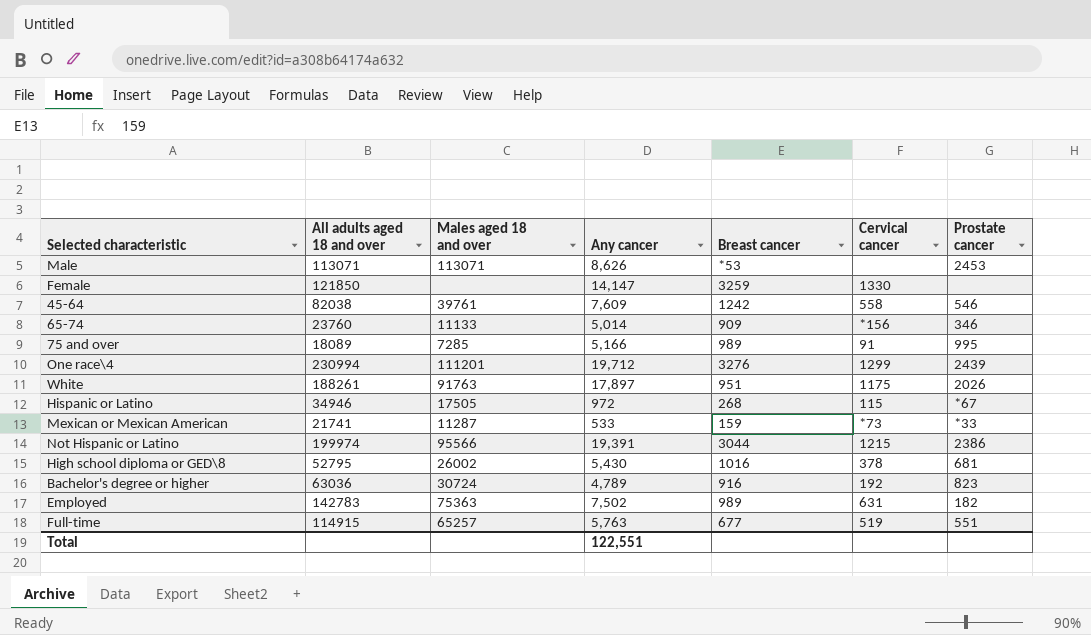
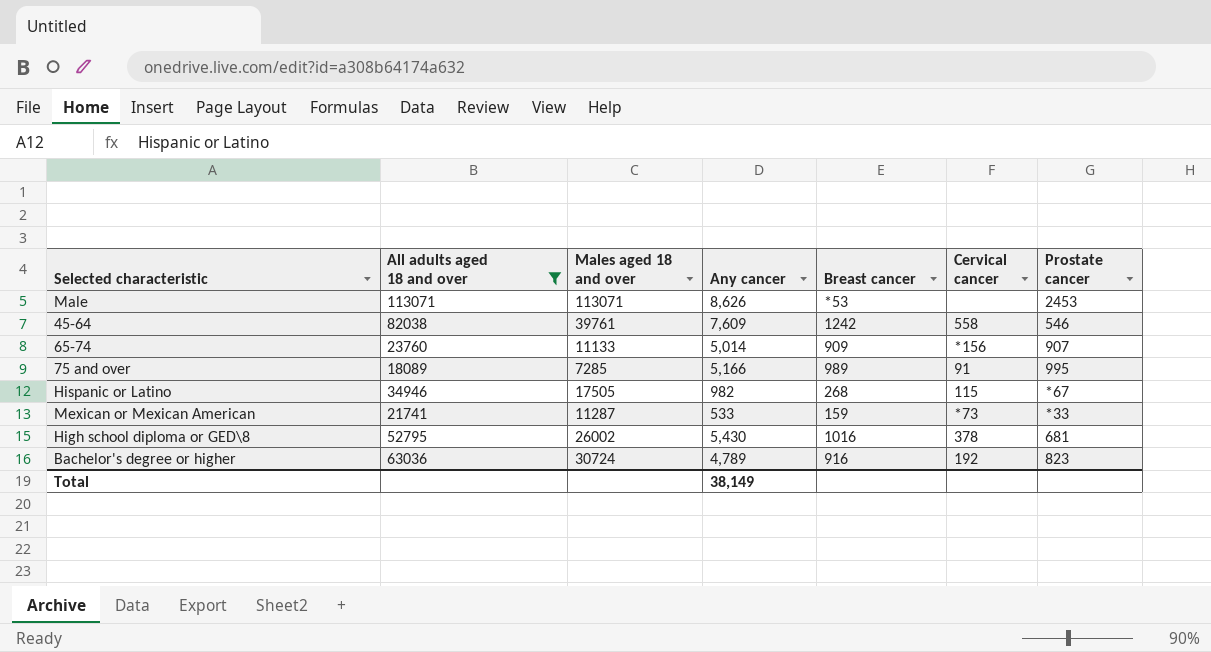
filter: none -> All adults aged 18 and over <= 113071
65-74 | Prostate cancer: 346 -> 907
Hispanic or Latino | Any cancer: 972 -> 982
Total | Any cancer: 122,551 -> 38,149

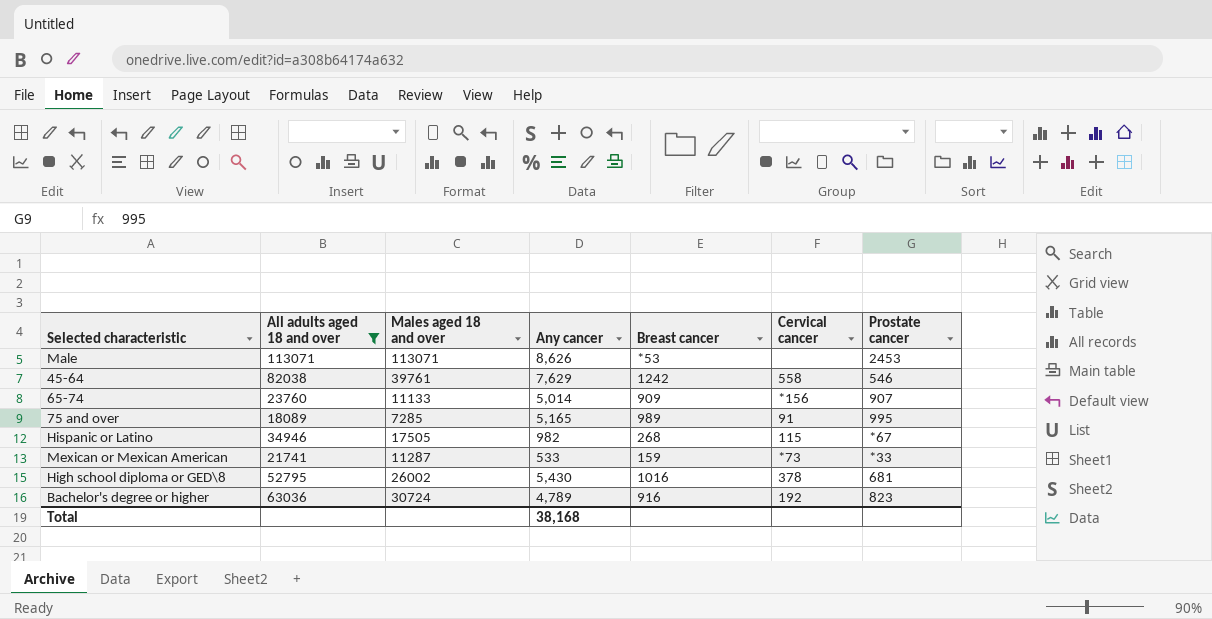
45-64 | Any cancer: 7,609 -> 7,629
75 and over | Any cancer: 5,166 -> 5,165
Total | Any cancer: 38,149 -> 38,168

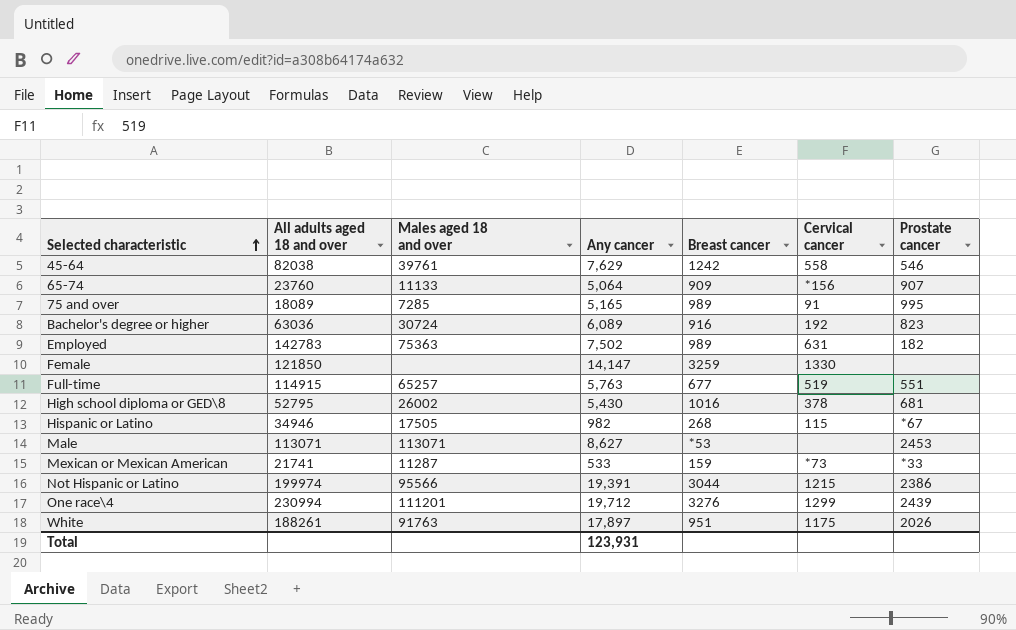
filter: All adults aged 18 and over <= 113071 -> none
row order: none -> Selected characteristic ascending
65-74 | Any cancer: 5,014 -> 5,064
Bachelor's degree or higher | Any cancer: 4,789 -> 6,089
Male | Any cancer: 8,626 -> 8,627
Total | Any cancer: 38,168 -> 123,931

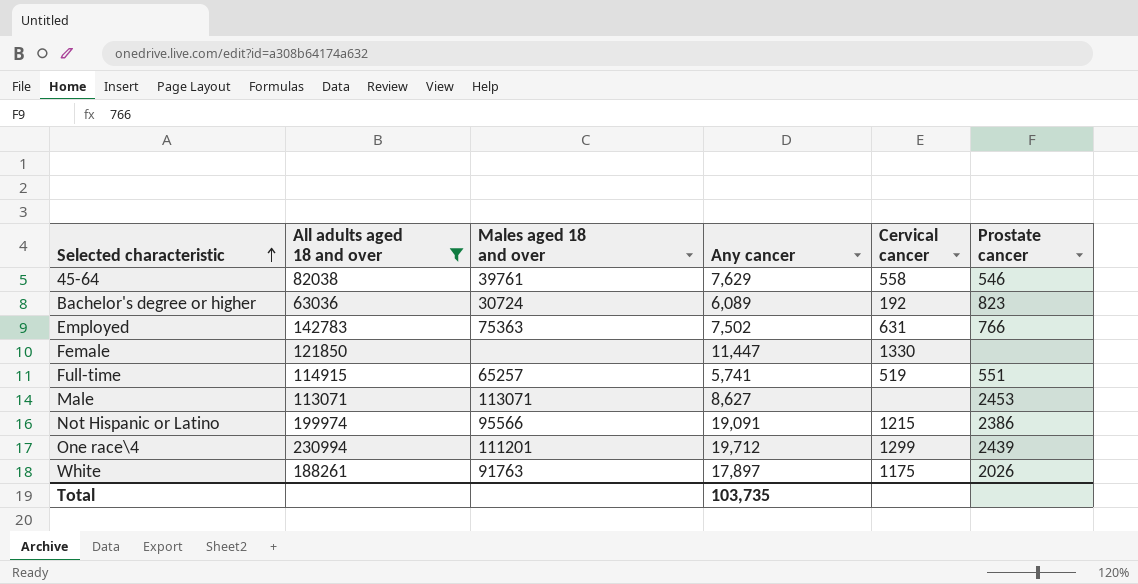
filter: none -> All adults aged 18 and over >= 63036
column Breast cancer | position: 5 -> none
Employed | Prostate cancer: 182 -> 766
Female | Any cancer: 14,147 -> 11,447
Full-time | Any cancer: 5,763 -> 5,741
Not Hispanic or Latino | Any cancer: 19,391 -> 19,091
Total | Any cancer: 123,931 -> 103,735

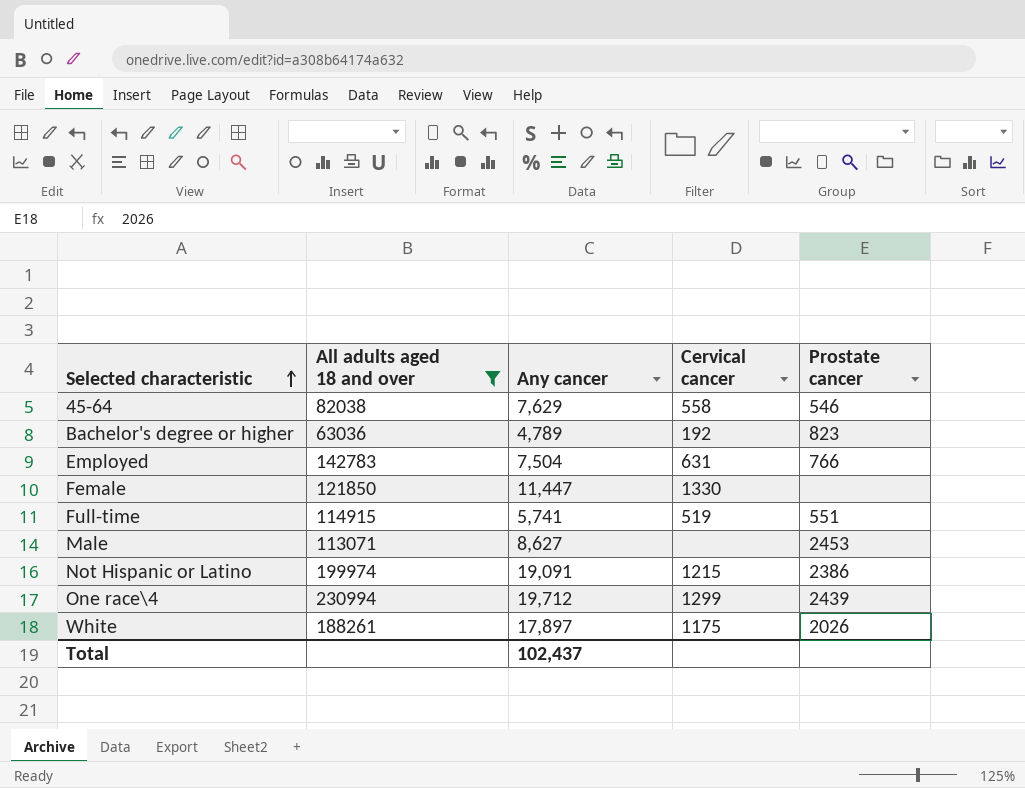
column Males aged 18 and over | position: 3 -> none
Bachelor's degree or higher | Any cancer: 6,089 -> 4,789
Employed | Any cancer: 7,502 -> 7,504
Total | Any cancer: 103,735 -> 102,437

